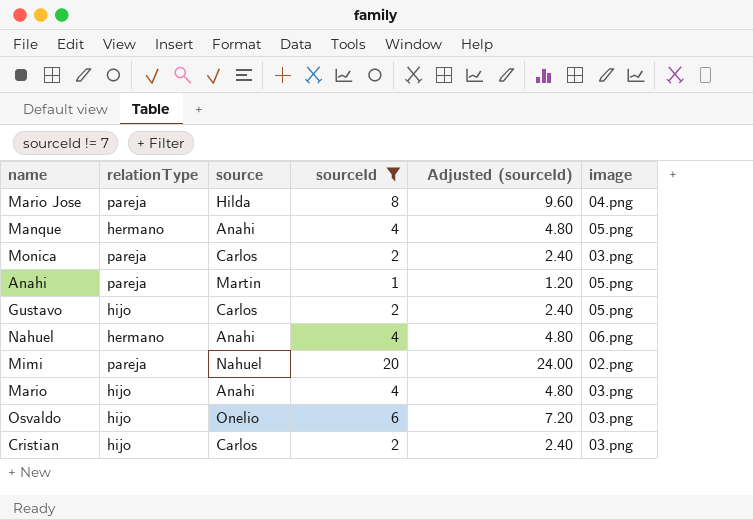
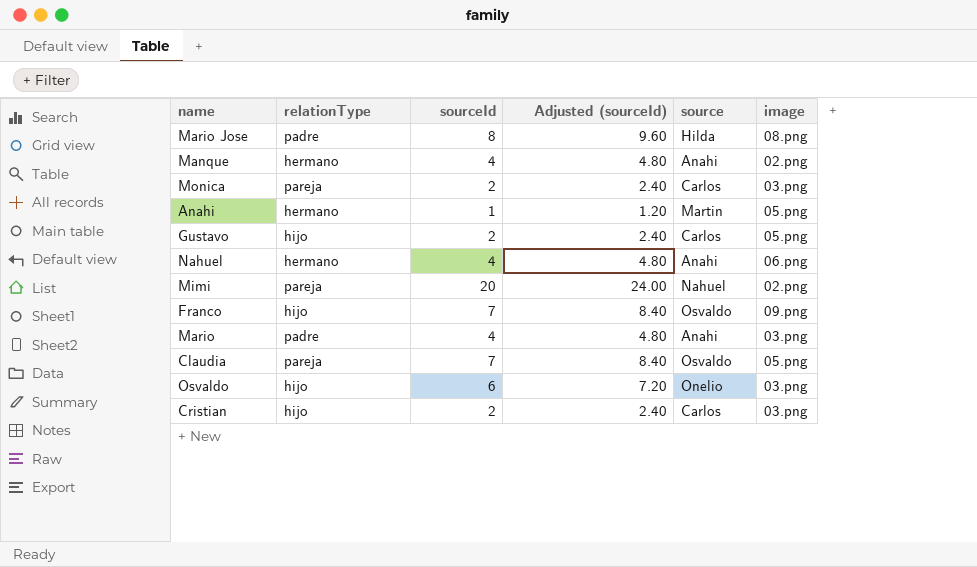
filter: sourceId != 7 -> none
column source | position: 3 -> 5
Mario Jose | relationType: pareja -> padre
Mario Jose | image: 04.png -> 08.png
Manque | image: 05.png -> 02.png
Anahi | relationType: pareja -> hermano
Mario | relationType: hijo -> padre

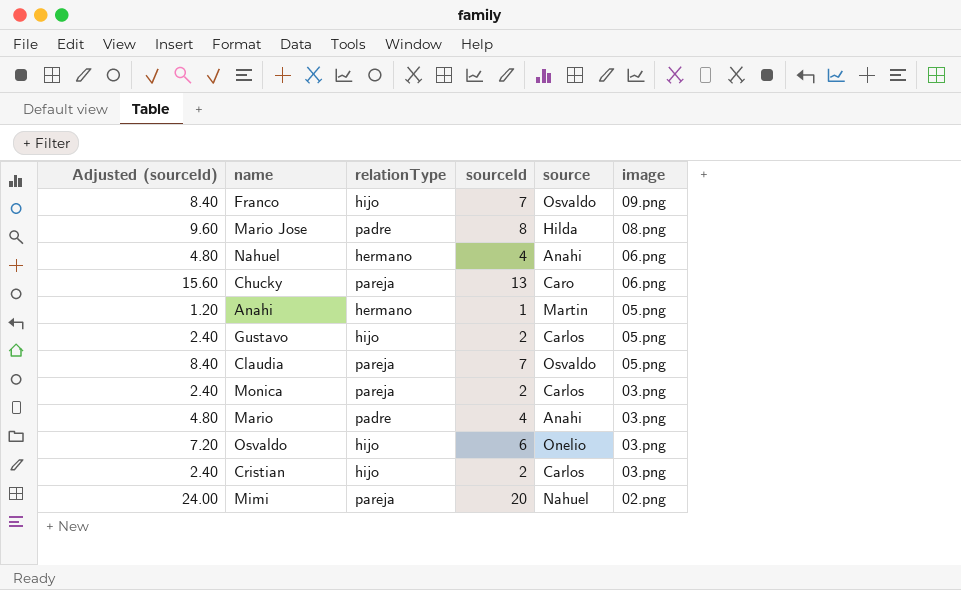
row order: none -> image descending
column Adjusted (sourceId) | position: 4 -> 1
row Manque: hermano | 4 | 4.80 | Anahi | 02.png -> none
row Chucky: none -> 15.60 | pareja | 13 | Caro | 06.png

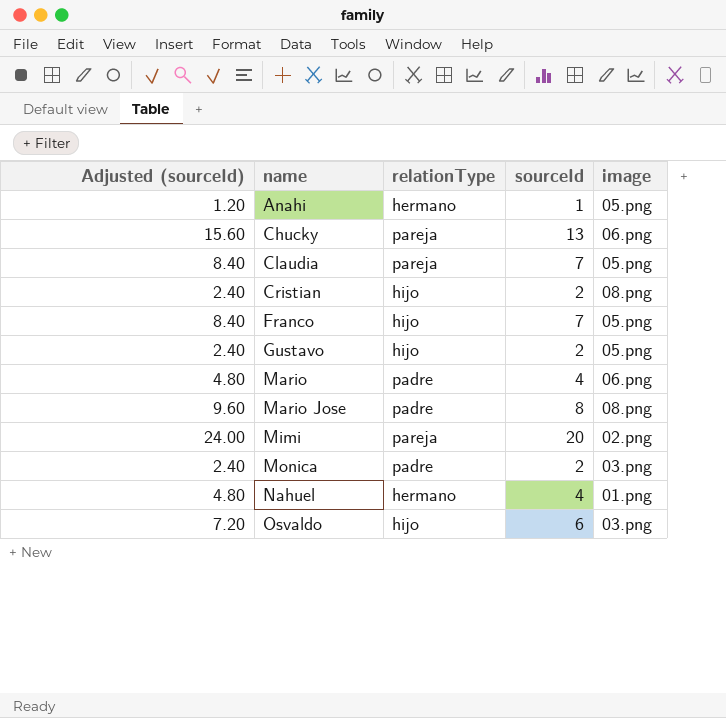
row order: image descending -> name ascending
column source | position: 5 -> none
Cristian | image: 03.png -> 08.png
Franco | image: 09.png -> 05.png
Mario | image: 03.png -> 06.png
Monica | relationType: pareja -> padre
Nahuel | image: 06.png -> 01.png

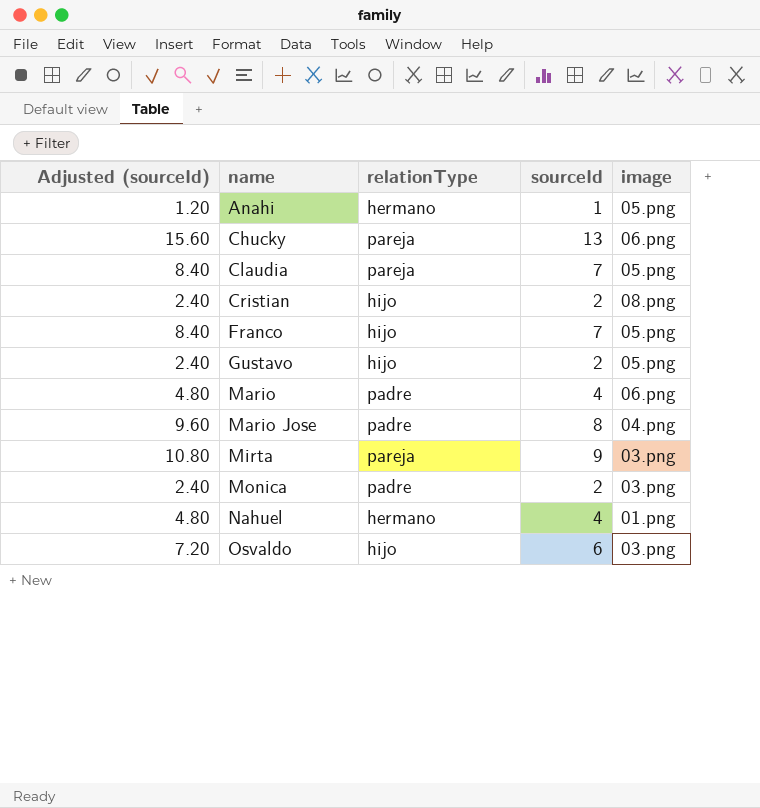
row Mimi: 24.00 | pareja | 20 | 02.png -> none
Mario Jose | image: 08.png -> 04.png
row Mirta: none -> 10.80 | pareja | 9 | 03.png

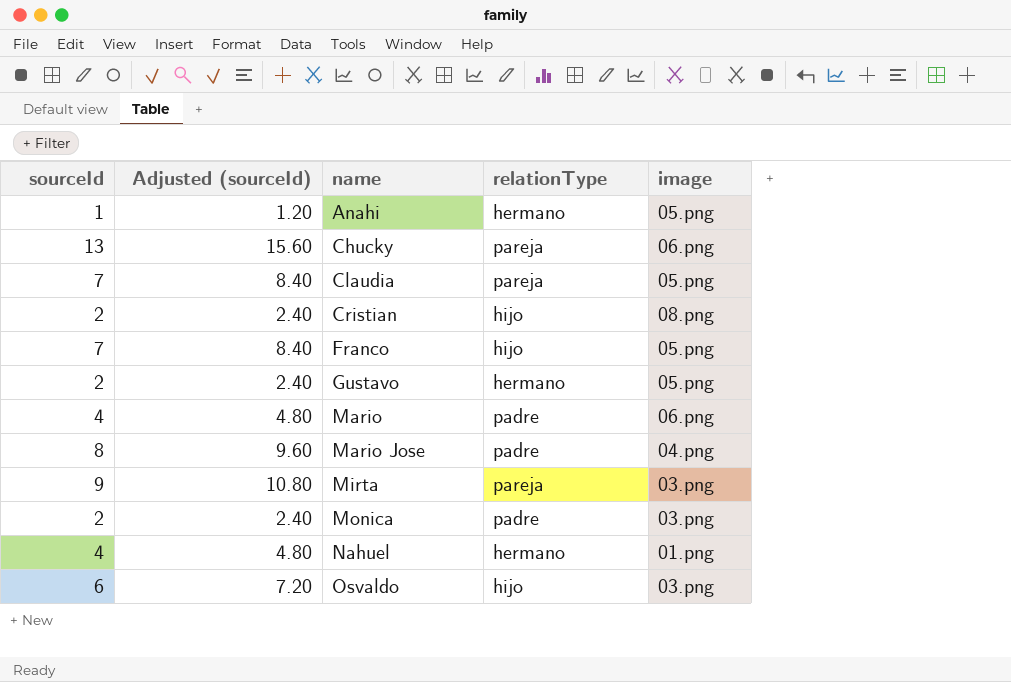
column sourceId | position: 4 -> 1
Gustavo | relationType: hijo -> hermano

